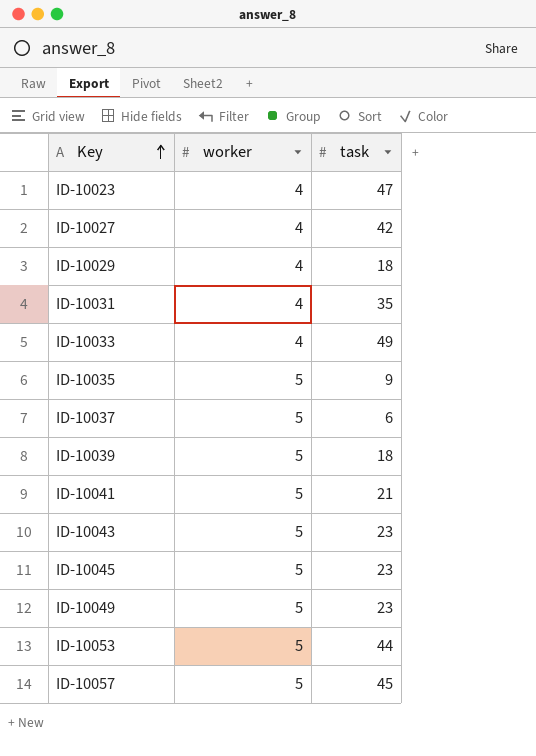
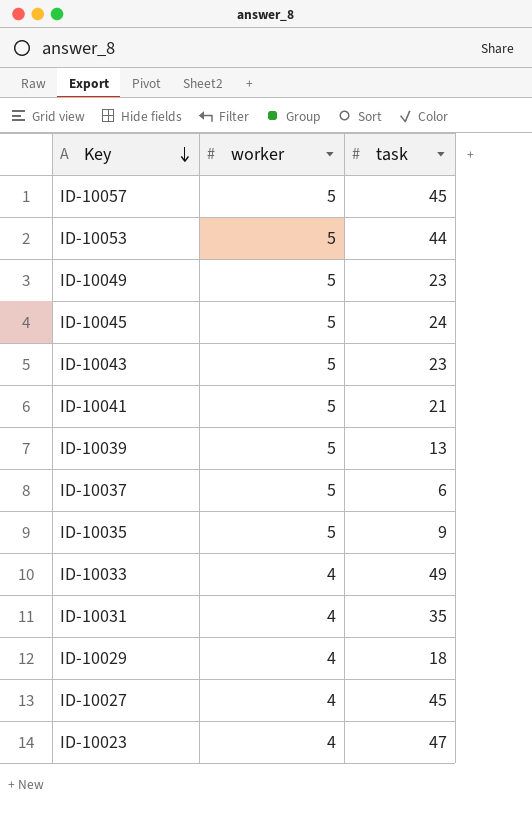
row order: Key ascending -> Key descending
ID-10045 | task: 23 -> 24
ID-10039 | task: 18 -> 13
ID-10027 | task: 42 -> 45

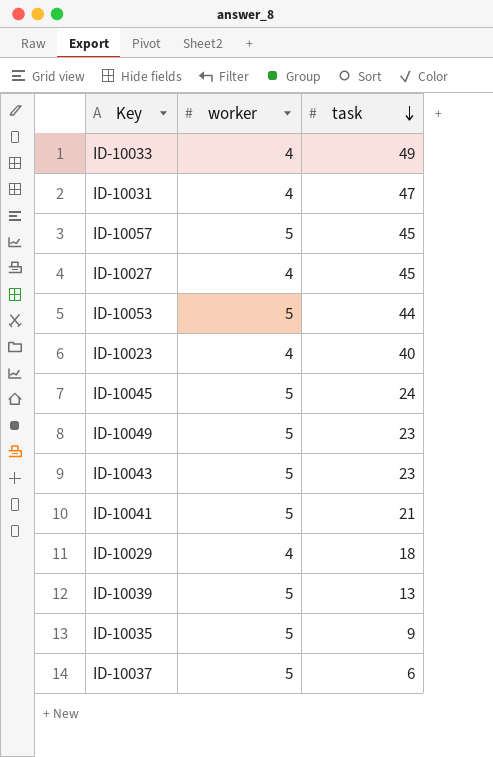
row order: Key descending -> task descending
ID-10031 | task: 35 -> 47
ID-10023 | task: 47 -> 40

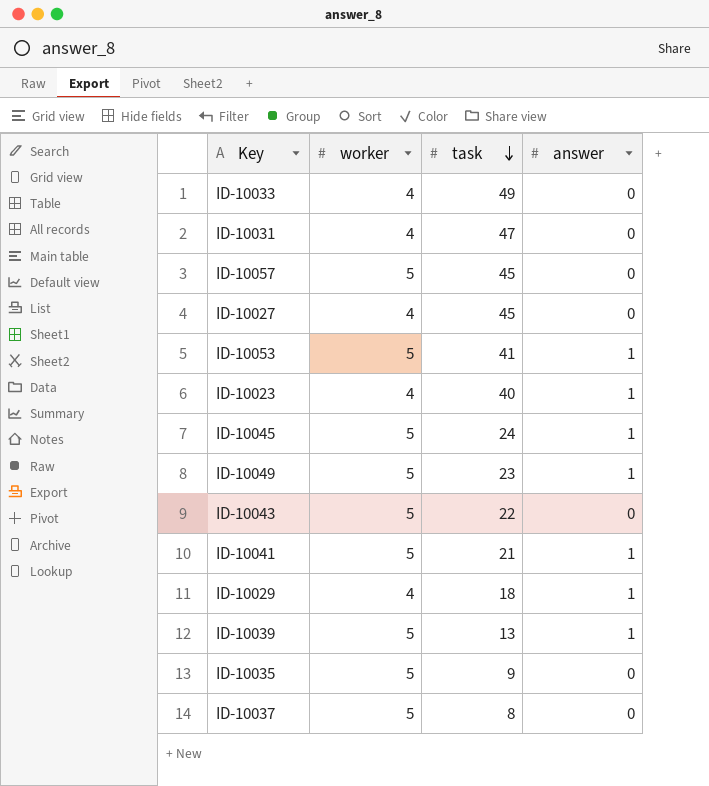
column answer | position: none -> 4
ID-10053 | task: 44 -> 41
ID-10043 | task: 23 -> 22
ID-10037 | task: 6 -> 8

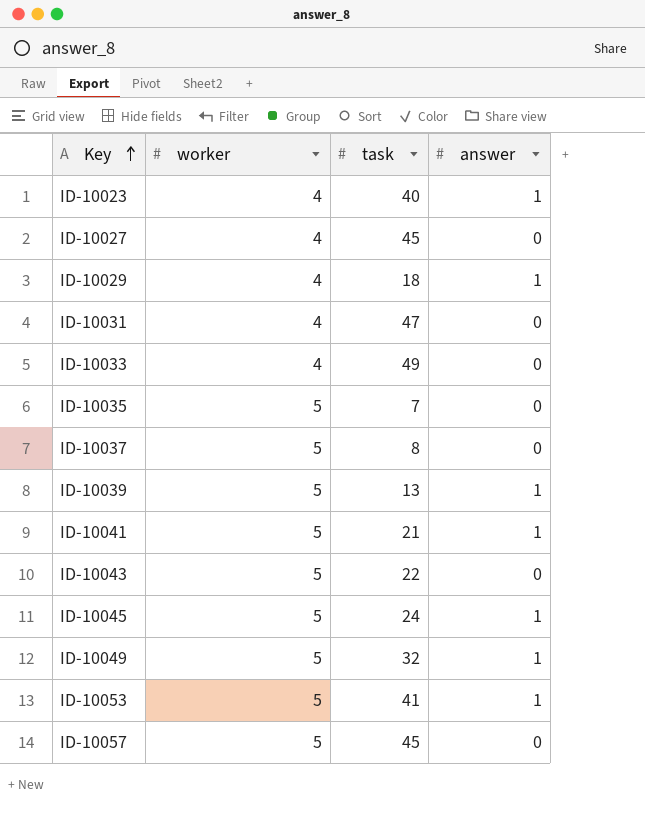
row order: task descending -> Key ascending
ID-10035 | task: 9 -> 7
ID-10049 | task: 23 -> 32

